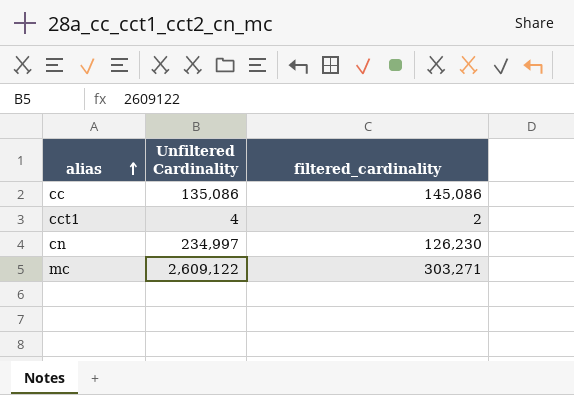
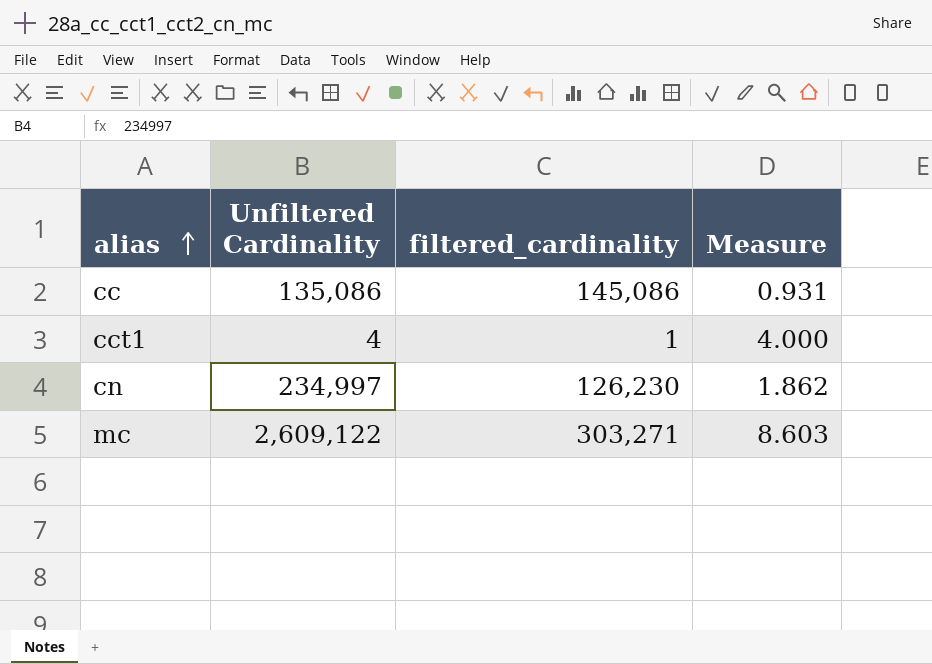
column Measure | formula: none -> [Unfiltered Cardinality] / [filtered_cardinality]
cct1 | filtered_cardinality: 2 -> 1

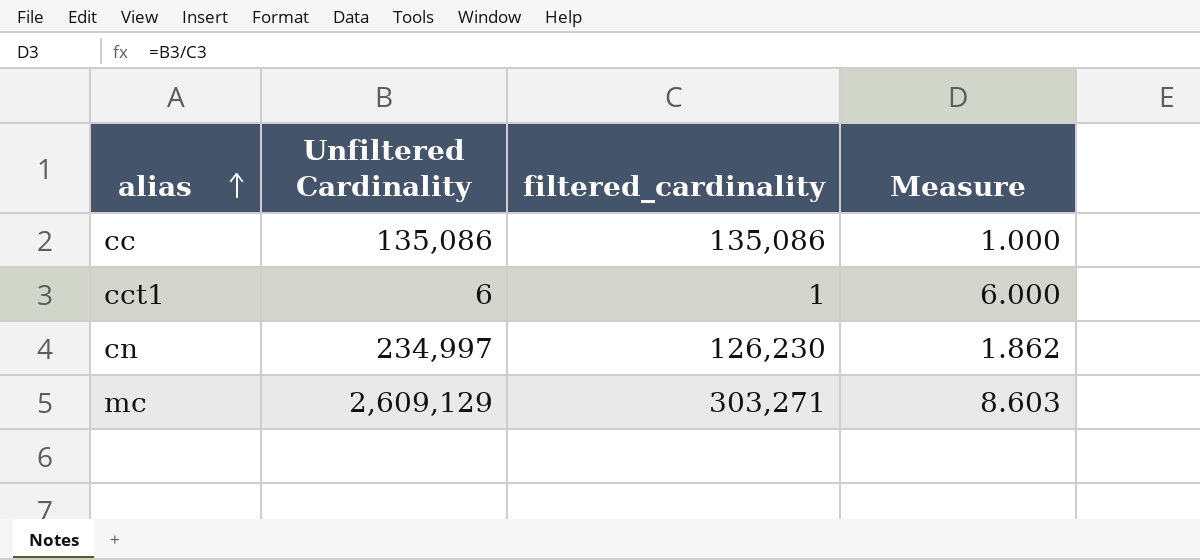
cc | filtered_cardinality: 145,086 -> 135,086
cc | Measure: 0.931 -> 1.000
cct1 | Unfiltered Cardinality: 4 -> 6
cct1 | Measure: 4.000 -> 6.000
mc | Unfiltered Cardinality: 2,609,122 -> 2,609,129

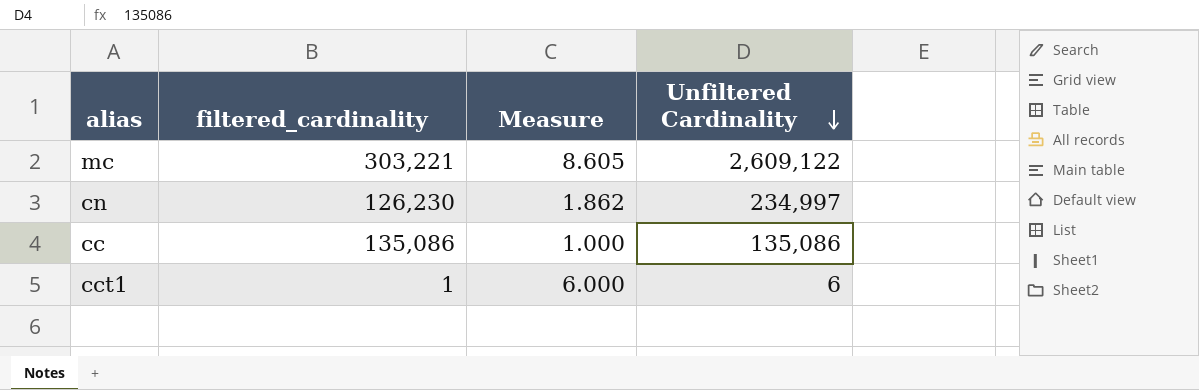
row order: alias ascending -> Unfiltered Cardinality descending
column Unfiltered Cardinality | position: 2 -> 4
mc | filtered_cardinality: 303,271 -> 303,221
mc | Measure: 8.603 -> 8.605
mc | Unfiltered Cardinality: 2,609,129 -> 2,609,122

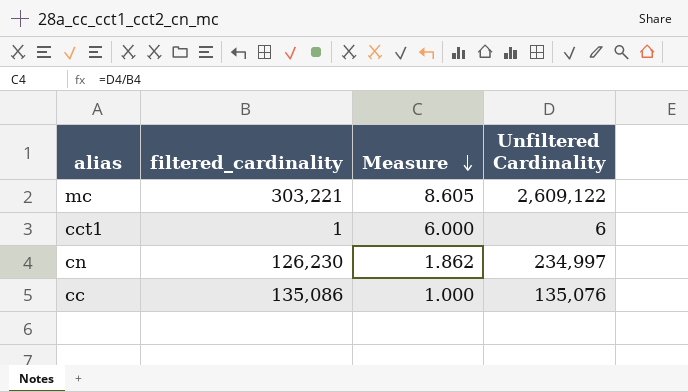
row order: Unfiltered Cardinality descending -> Measure descending
cc | Unfiltered Cardinality: 135,086 -> 135,076

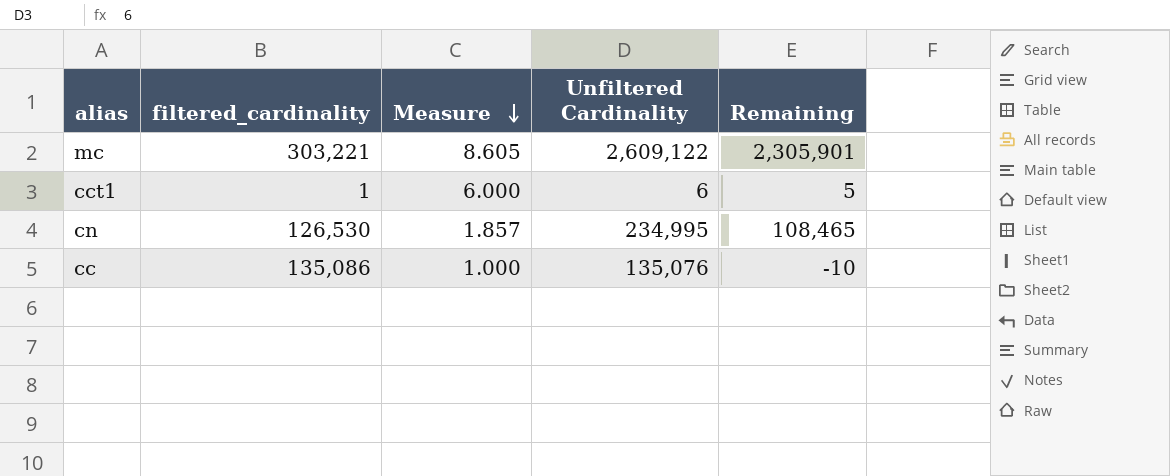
column Remaining | formula: none -> [Unfiltered Cardinality] - [filtered_cardinality]
cn | filtered_cardinality: 126,230 -> 126,530
cn | Measure: 1.862 -> 1.857
cn | Unfiltered Cardinality: 234,997 -> 234,995

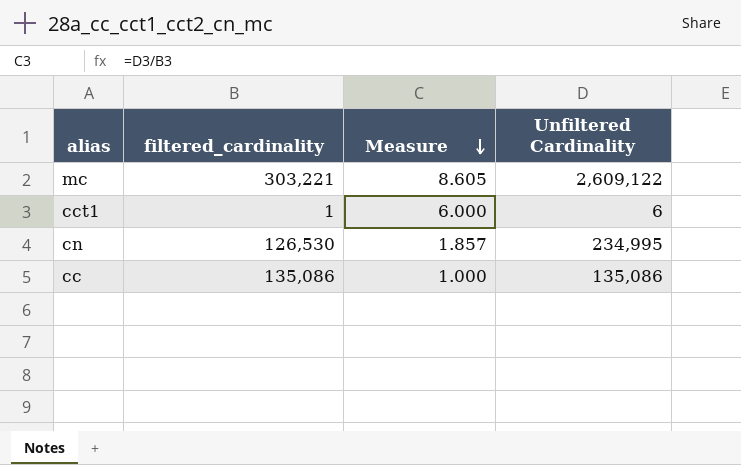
column Remaining | formula: [Unfiltered Cardinality] - [filtered_cardinality] -> none
cc | Unfiltered Cardinality: 135,076 -> 135,086

